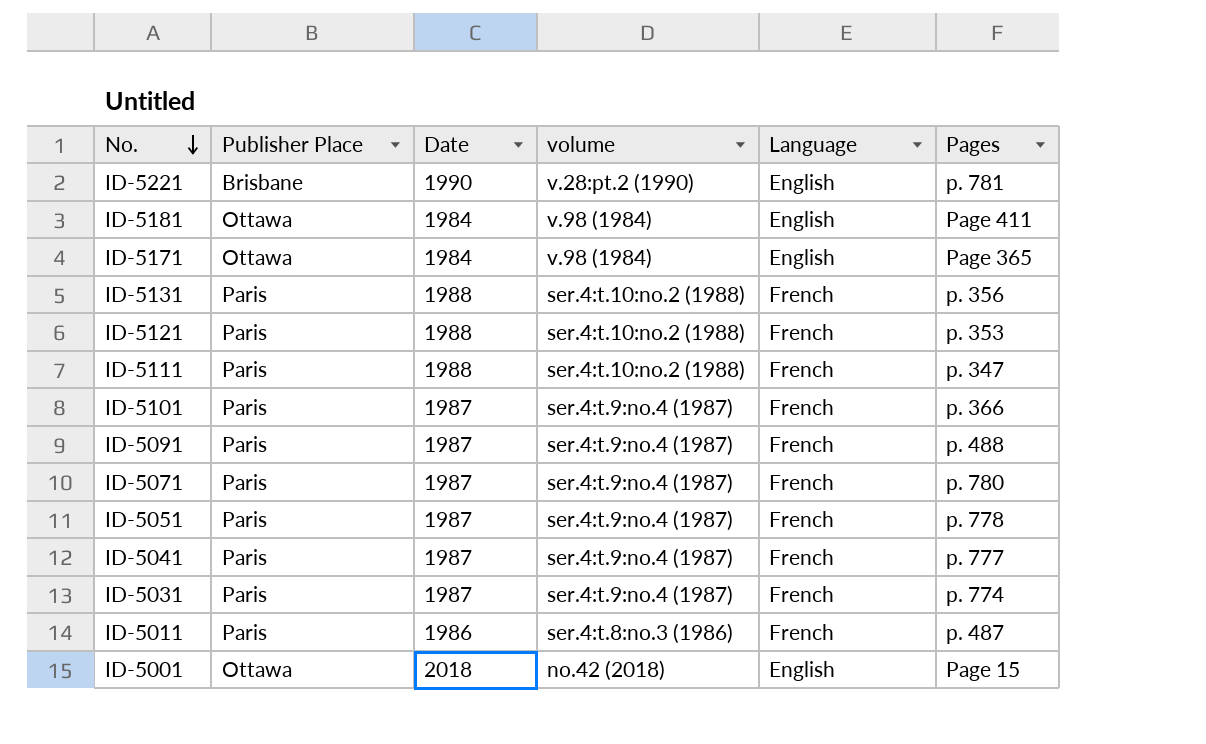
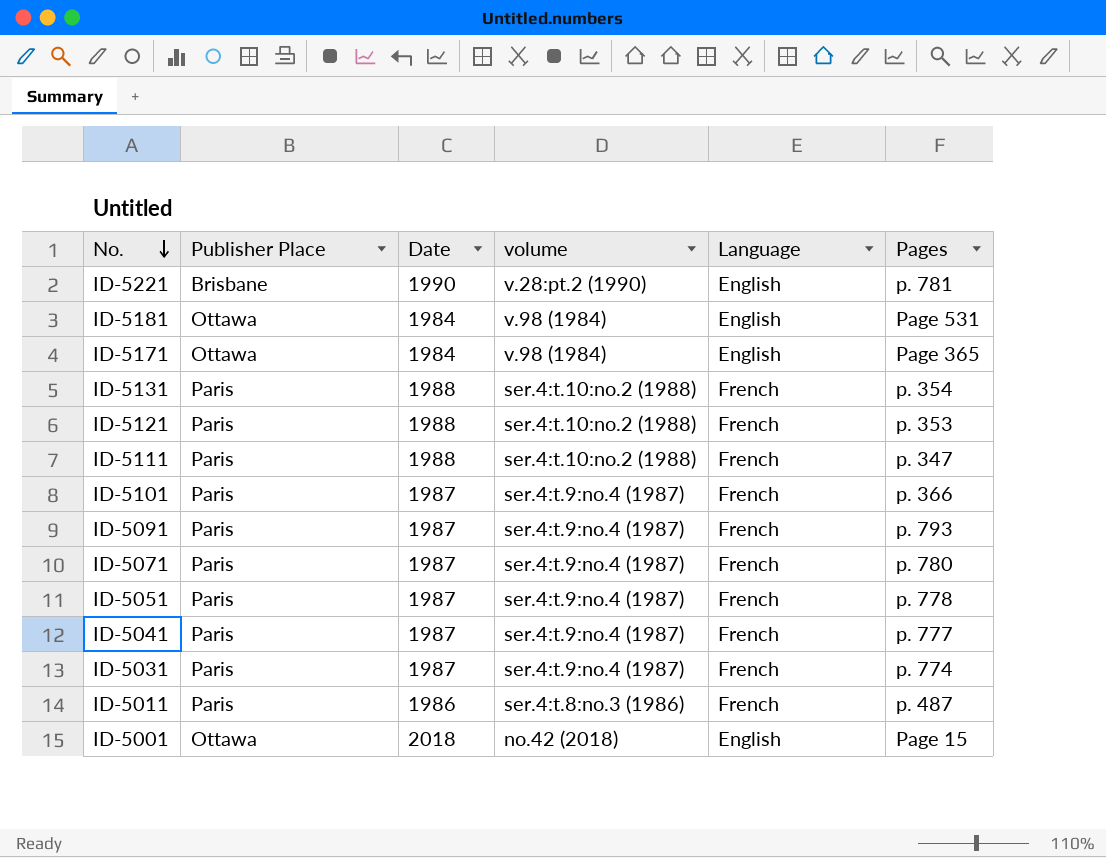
ID-5181 | Pages: Page 411 -> Page 531
ID-5131 | Pages: p. 356 -> p. 354
ID-5091 | Pages: p. 488 -> p. 793

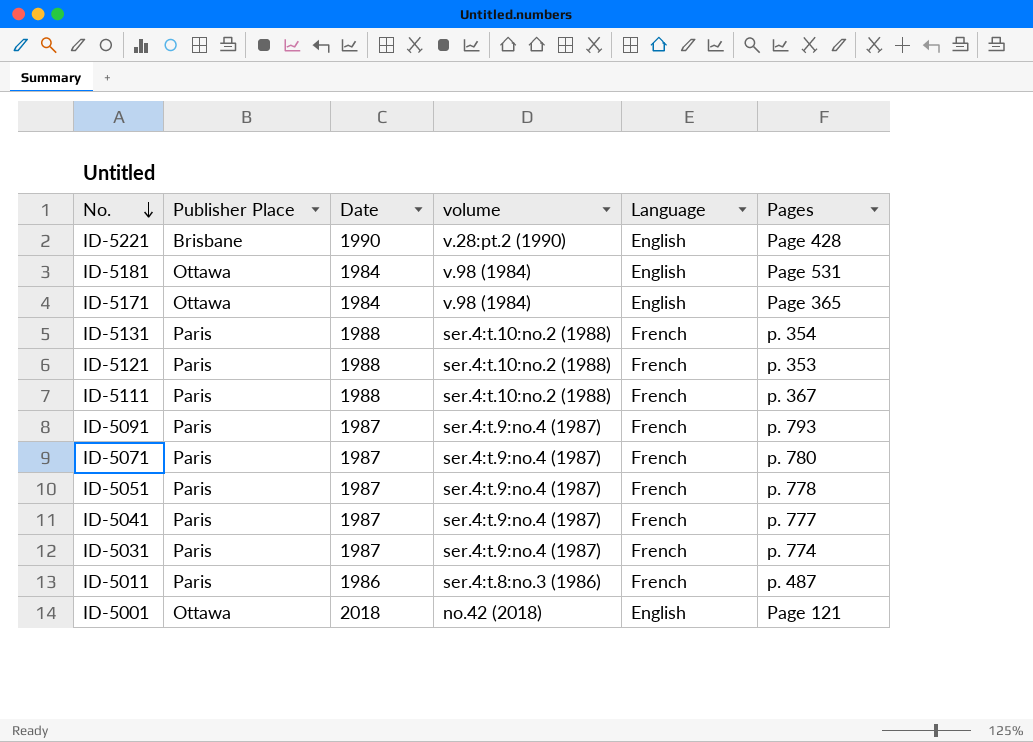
row ID-5101: Paris | 1987 | ser.4:t.9:no.4 (1987) | French | p. 366 -> none
ID-5221 | Pages: p. 781 -> Page 428
ID-5111 | Pages: p. 347 -> p. 367
ID-5001 | Pages: Page 15 -> Page 121

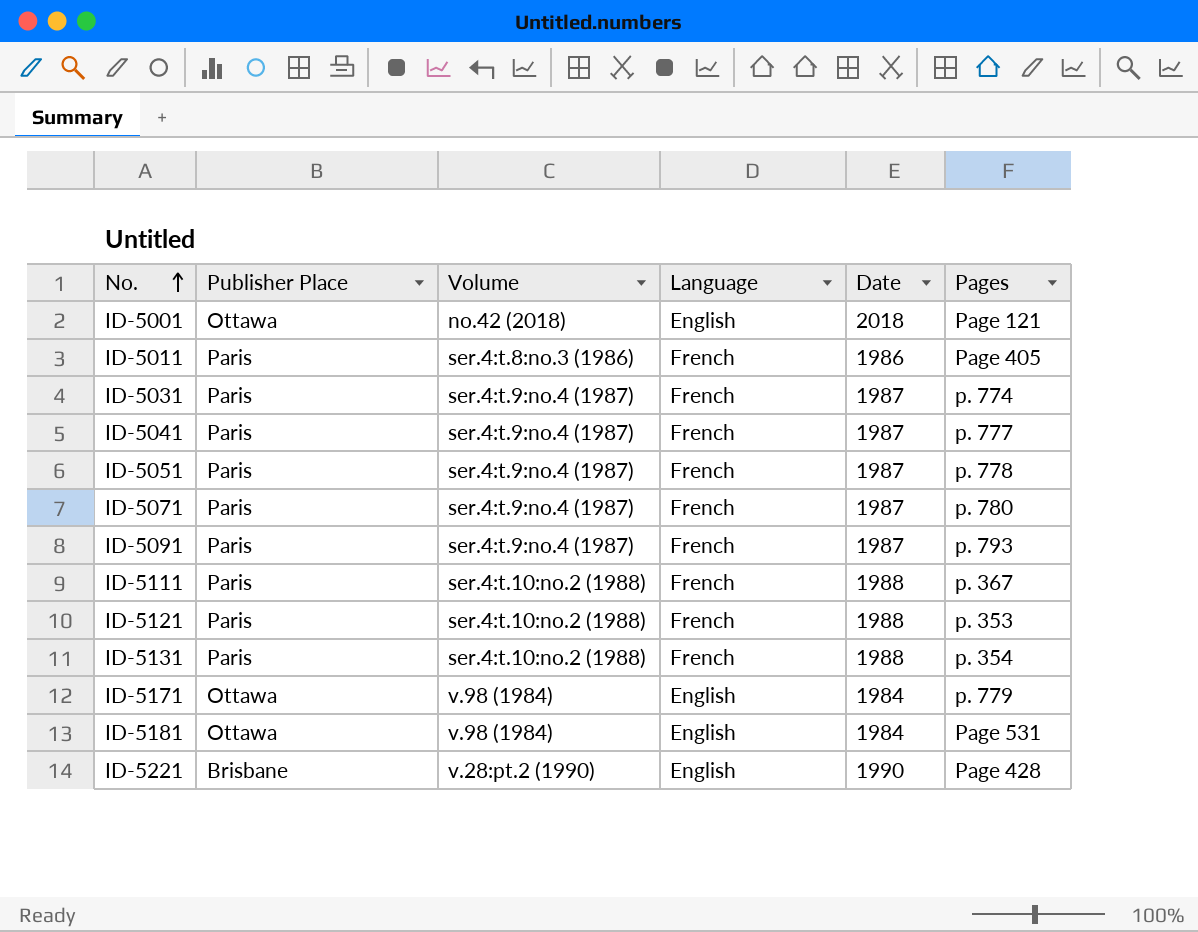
row order: No. descending -> No. ascending
column name: volume -> Volume
column Date | position: 3 -> 5
ID-5011 | Pages: p. 487 -> Page 405
ID-5171 | Pages: Page 365 -> p. 779

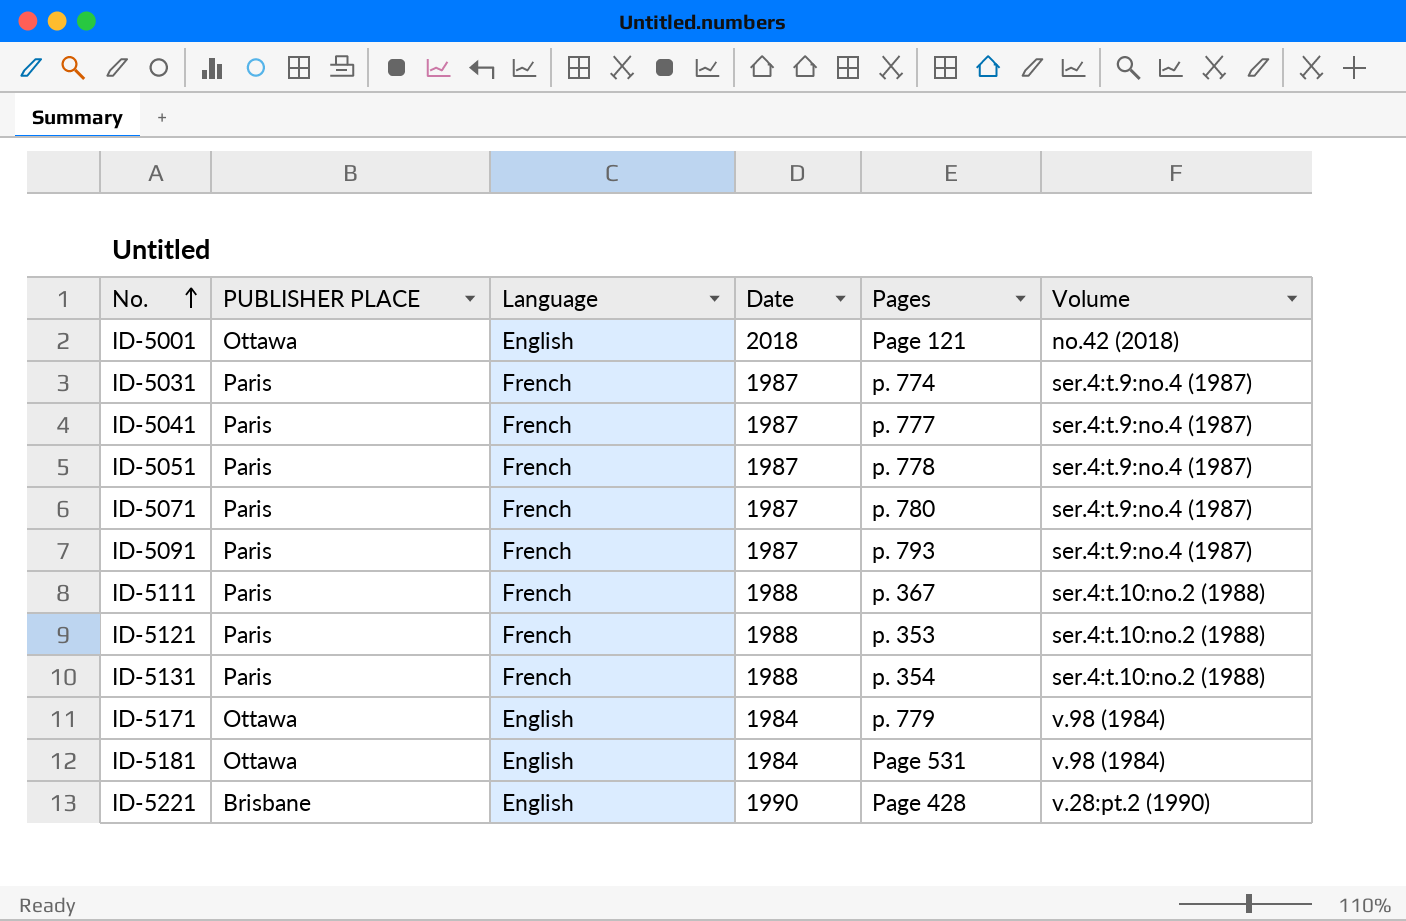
column name: Publisher Place -> PUBLISHER PLACE
column Volume | position: 3 -> 6
row ID-5011: Paris | ser.4:t.8:no.3 (1986) | French | 1986 | Page 405 -> none

